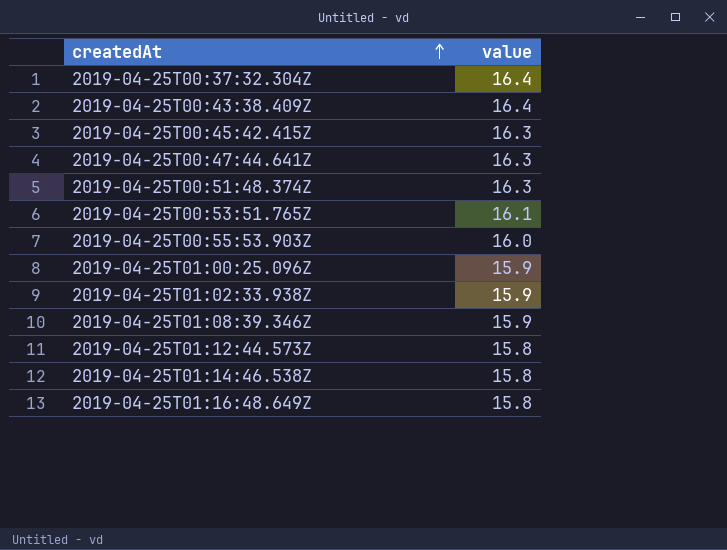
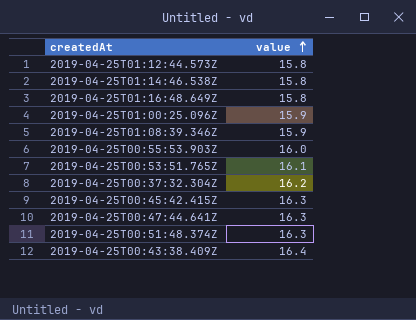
row order: createdAt ascending -> value ascending
row 2019-04-25T01:02:33.938Z: 15.9 -> none
2019-04-25T00:37:32.304Z | value: 16.4 -> 16.2

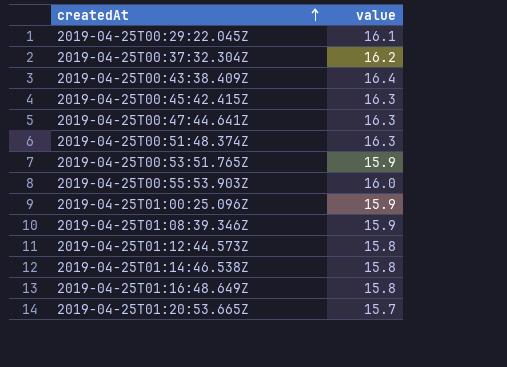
row order: value ascending -> createdAt ascending
row 2019-04-25T00:29:22.045Z: none -> 16.1
2019-04-25T00:53:51.765Z | value: 16.1 -> 15.9
row 2019-04-25T01:20:53.665Z: none -> 15.7

